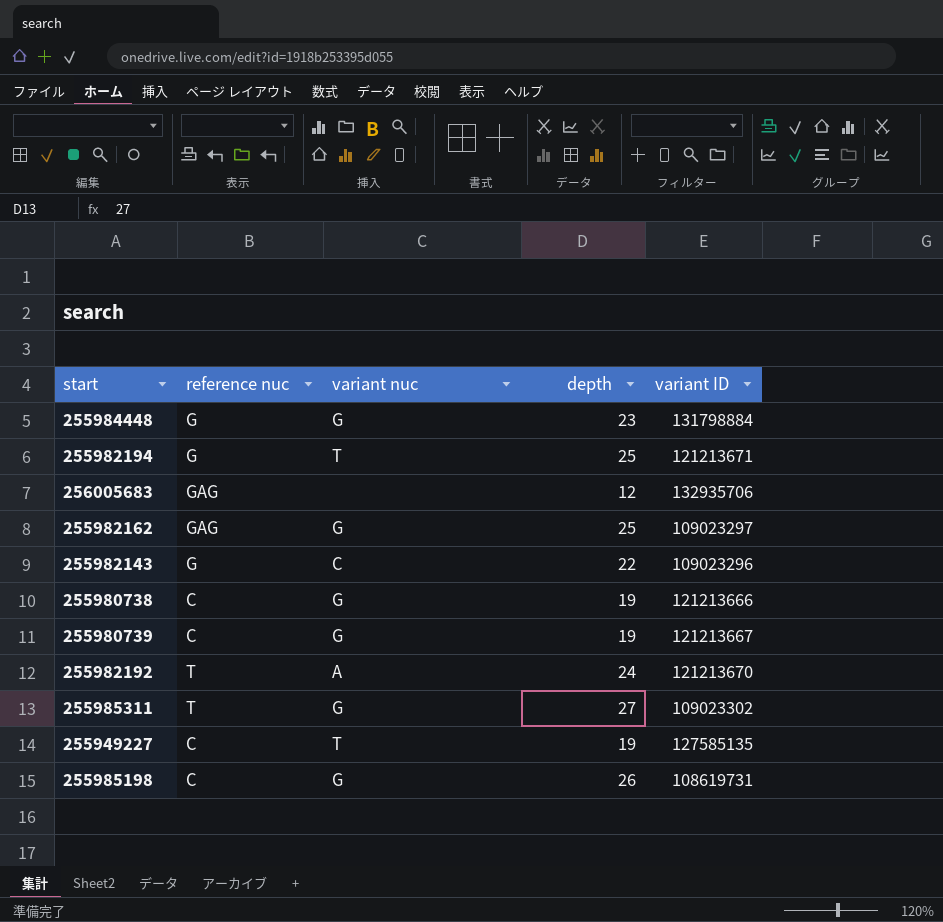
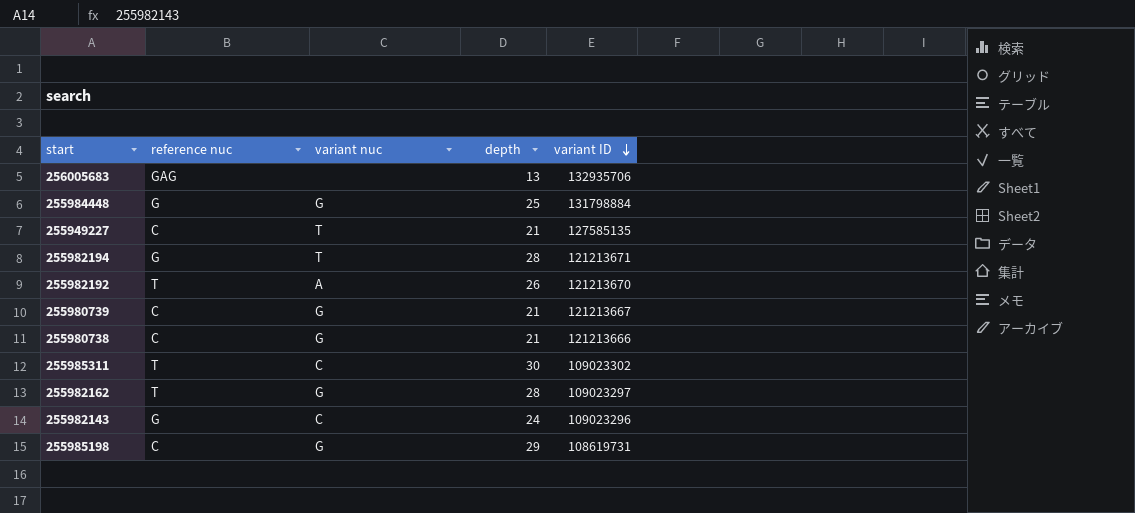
row order: none -> variant ID descending
256005683 | depth: 12 -> 13
255984448 | depth: 23 -> 25
255949227 | depth: 19 -> 21
255982194 | depth: 25 -> 28
255982192 | depth: 24 -> 26
255980739 | depth: 19 -> 21
255980738 | depth: 19 -> 21
255985311 | variant nuc: G -> C
255985311 | depth: 27 -> 30
255982162 | reference nuc: GAG -> T
255982162 | depth: 25 -> 28
255982143 | depth: 22 -> 24
255985198 | depth: 26 -> 29

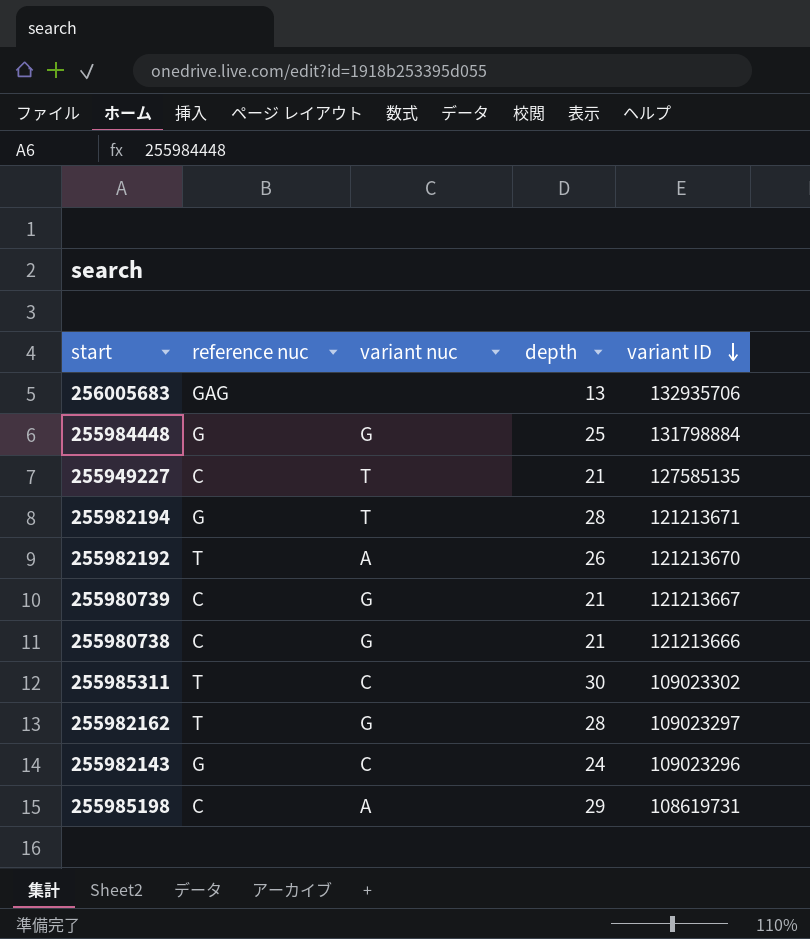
255985198 | variant nuc: G -> A

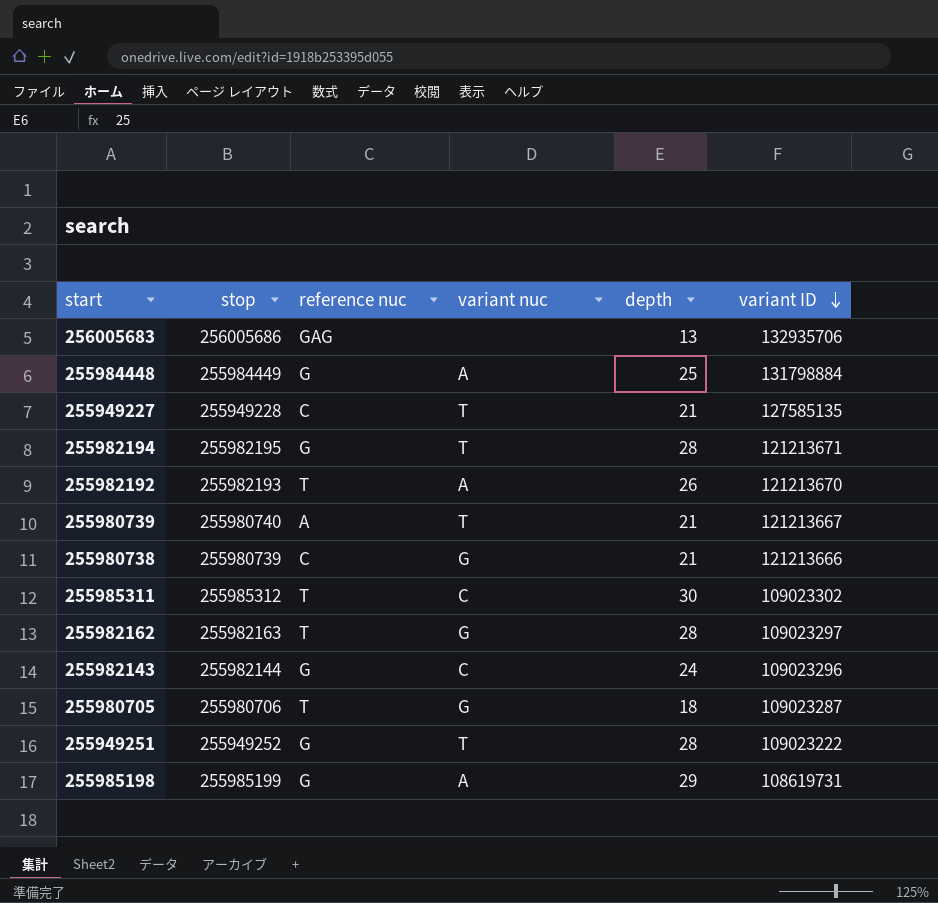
column stop | position: none -> 2
255984448 | variant nuc: G -> A
255980739 | reference nuc: C -> A
255980739 | variant nuc: G -> T
row 255980705: none -> 255980706 | T | G | 18 | 109023287
row 255949251: none -> 255949252 | G | T | 28 | 109023222
255985198 | reference nuc: C -> G

